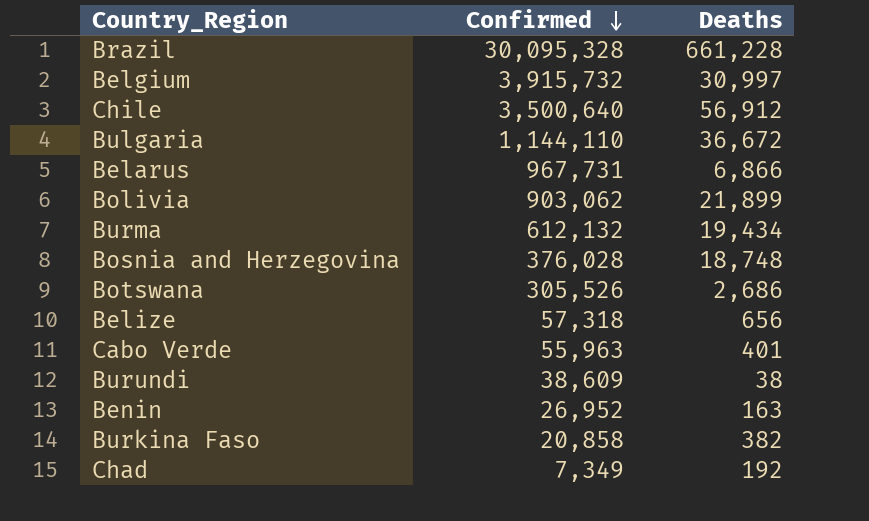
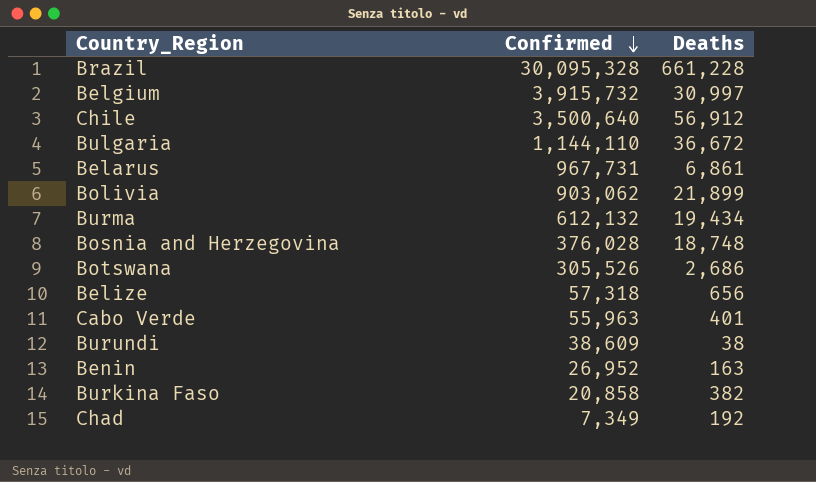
Belarus | Deaths: 6,866 -> 6,861

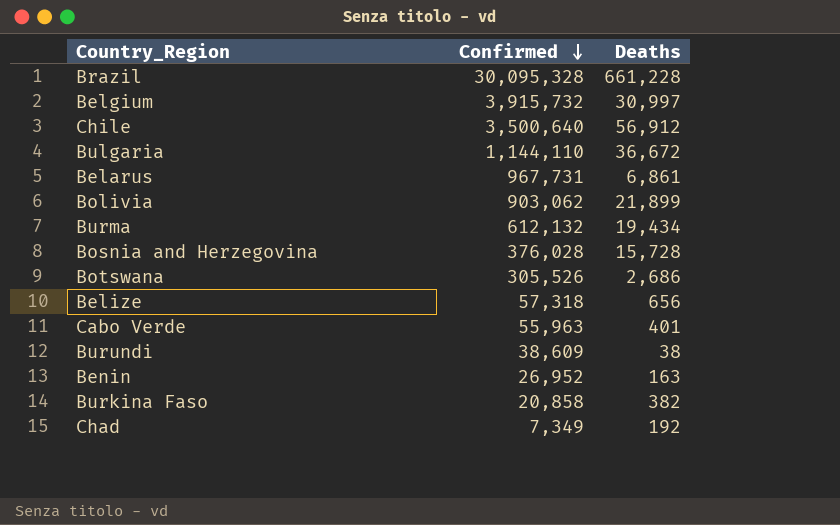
Bosnia and Herzegovina | Deaths: 18,748 -> 15,728

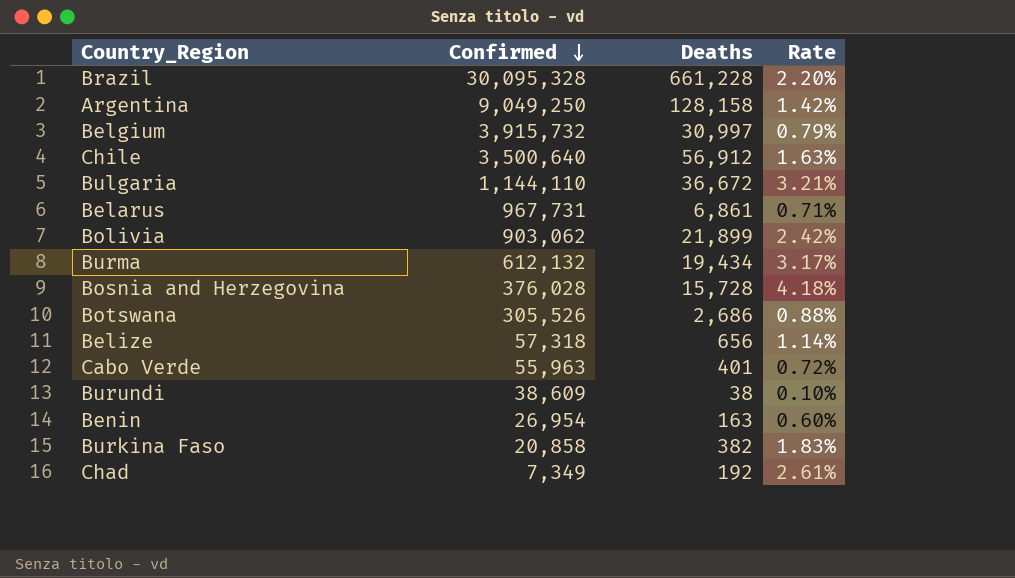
column Rate | formula: none -> [Deaths] / [Confirmed]
row Argentina: none -> 9,049,250 | 128,158 | 1.42%
Benin | Confirmed: 26,952 -> 26,954

